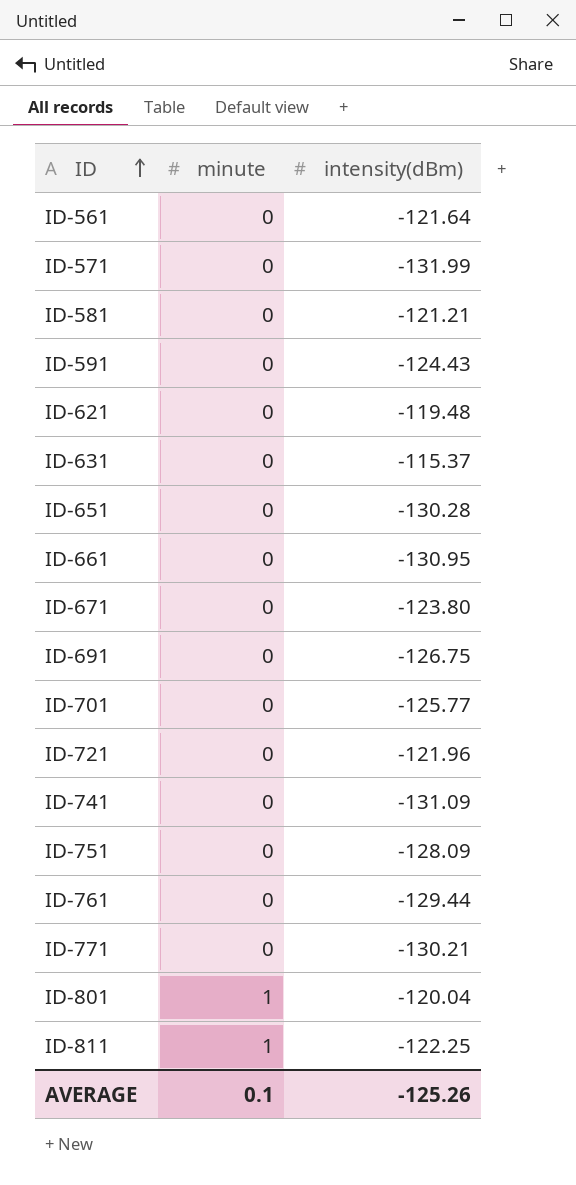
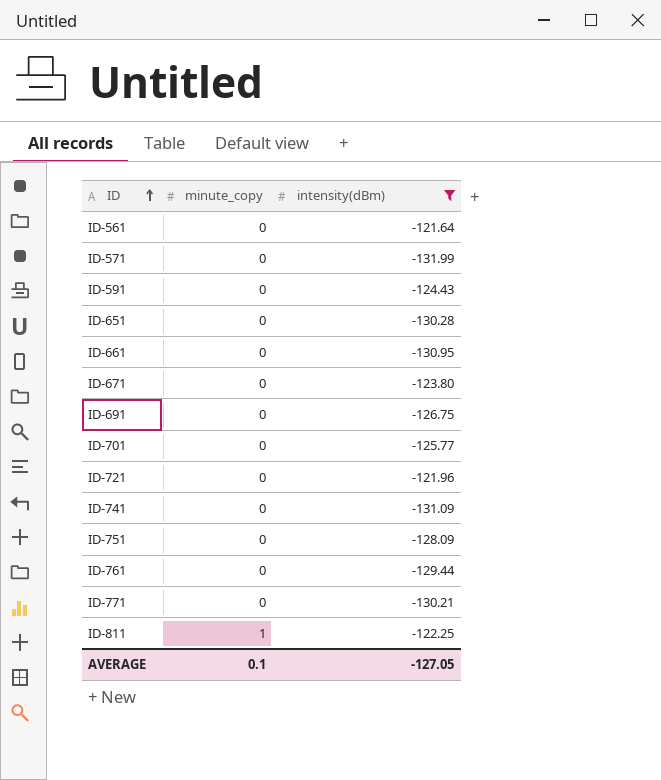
filter: none -> intensity(dBm) <= -121.64
column name: minute -> minute_copy
AVERAGE | intensity(dBm): -125.26 -> -127.05

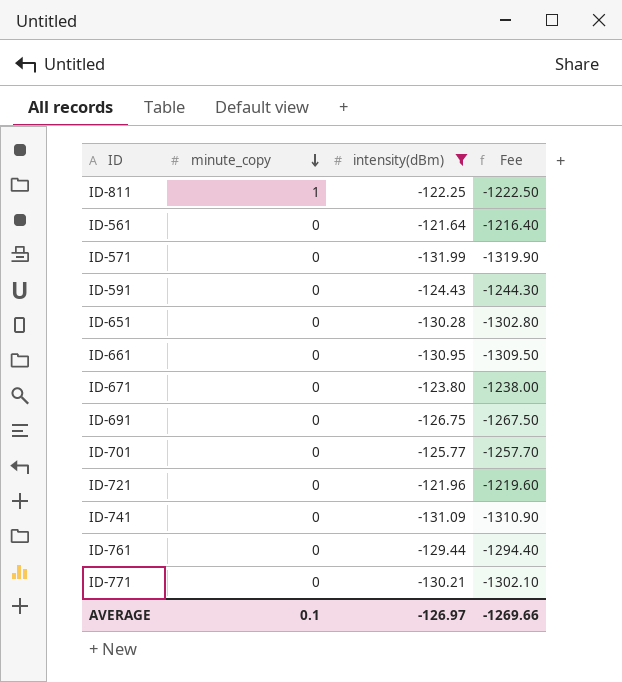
row order: ID ascending -> minute_copy descending
column Fee | formula: none -> [intensity(dBm)] * 10
row ID-751: 0 | -128.09 -> none
AVERAGE | intensity(dBm): -127.05 -> -126.97

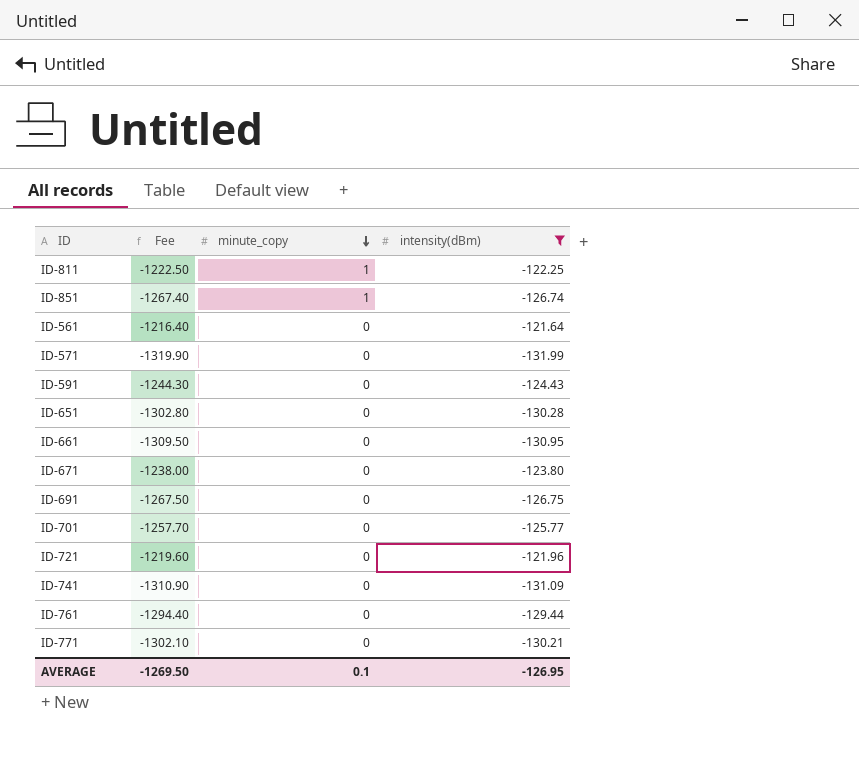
column Fee | position: 4 -> 2
row ID-851: none -> -1267.40 | 1 | -126.74
AVERAGE | Fee: -1269.66 -> -1269.50
AVERAGE | intensity(dBm): -126.97 -> -126.95

